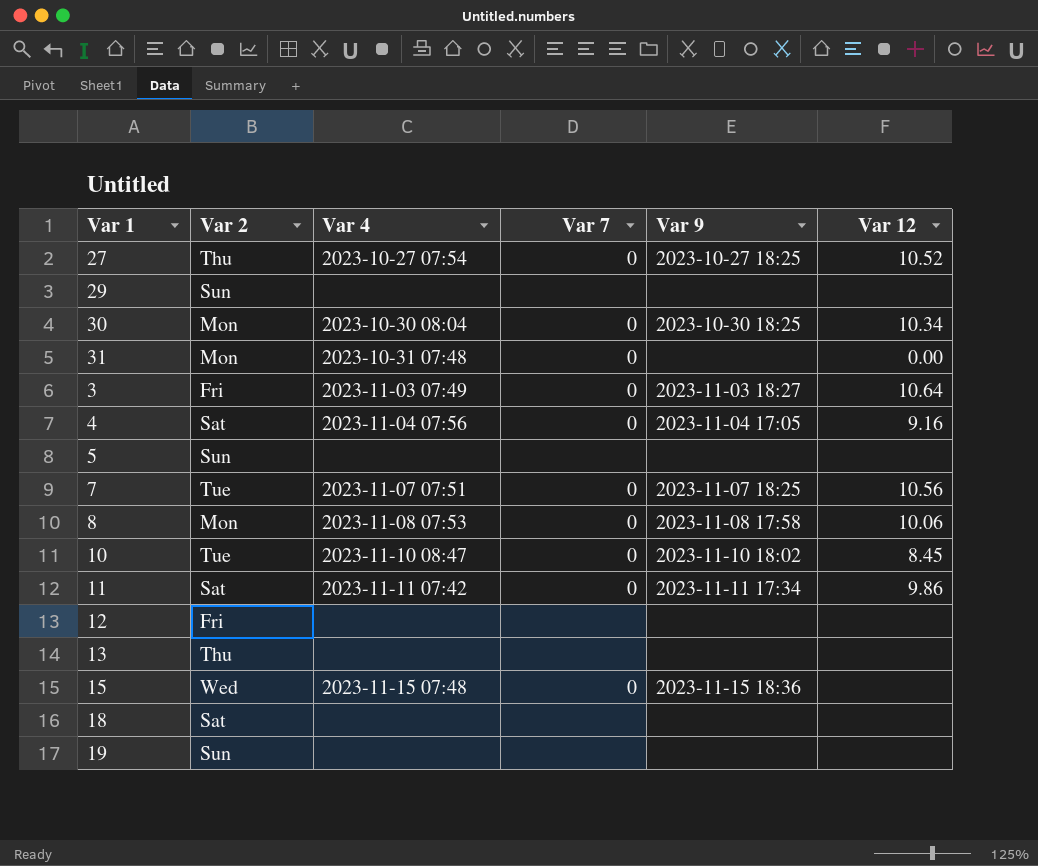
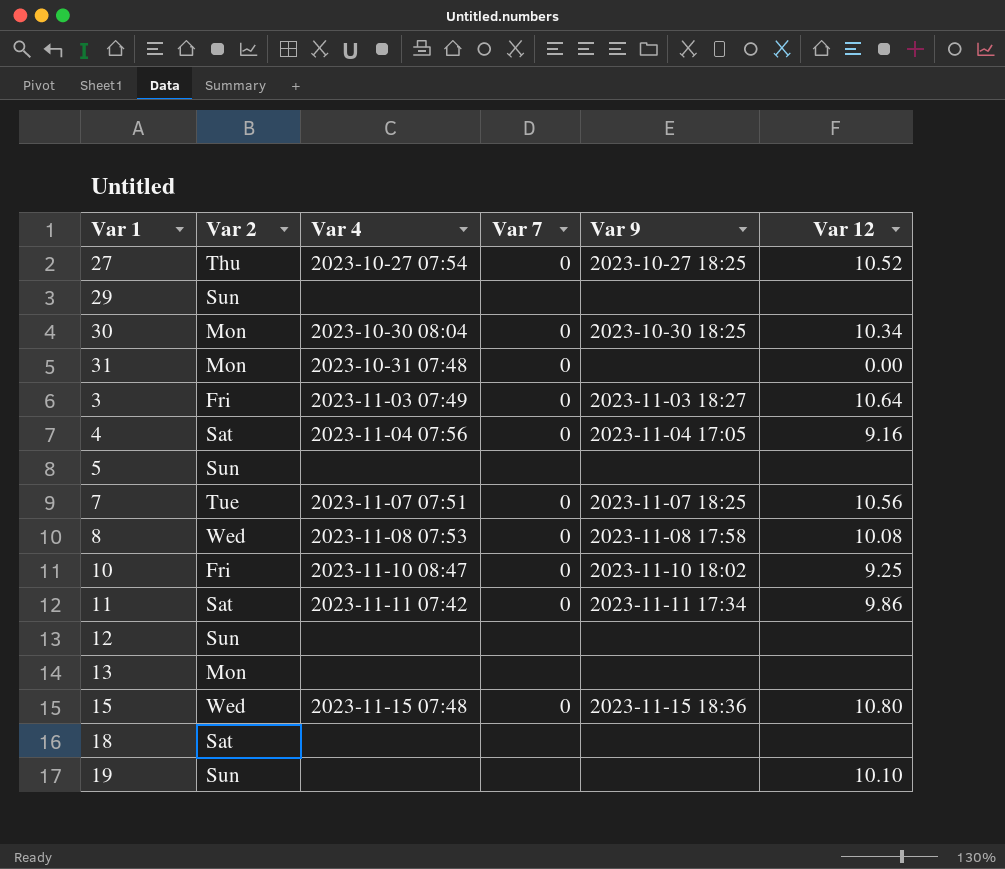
8 | Var 2: Mon -> Wed
8 | Var 12: 10.06 -> 10.08
10 | Var 2: Tue -> Fri
10 | Var 12: 8.45 -> 9.25
12 | Var 2: Fri -> Sun
13 | Var 2: Thu -> Mon
15 | Var 12: none -> 10.80
19 | Var 12: none -> 10.10

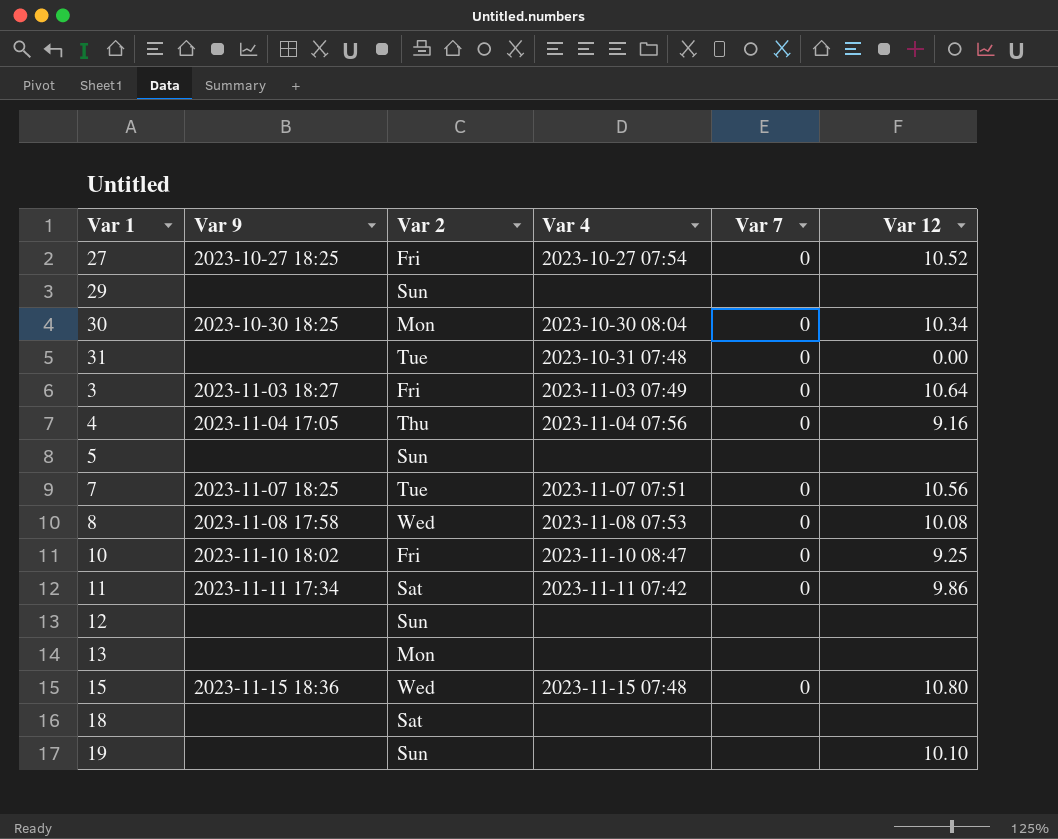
column Var 9 | position: 5 -> 2
27 | Var 2: Thu -> Fri
31 | Var 2: Mon -> Tue
4 | Var 2: Sat -> Thu

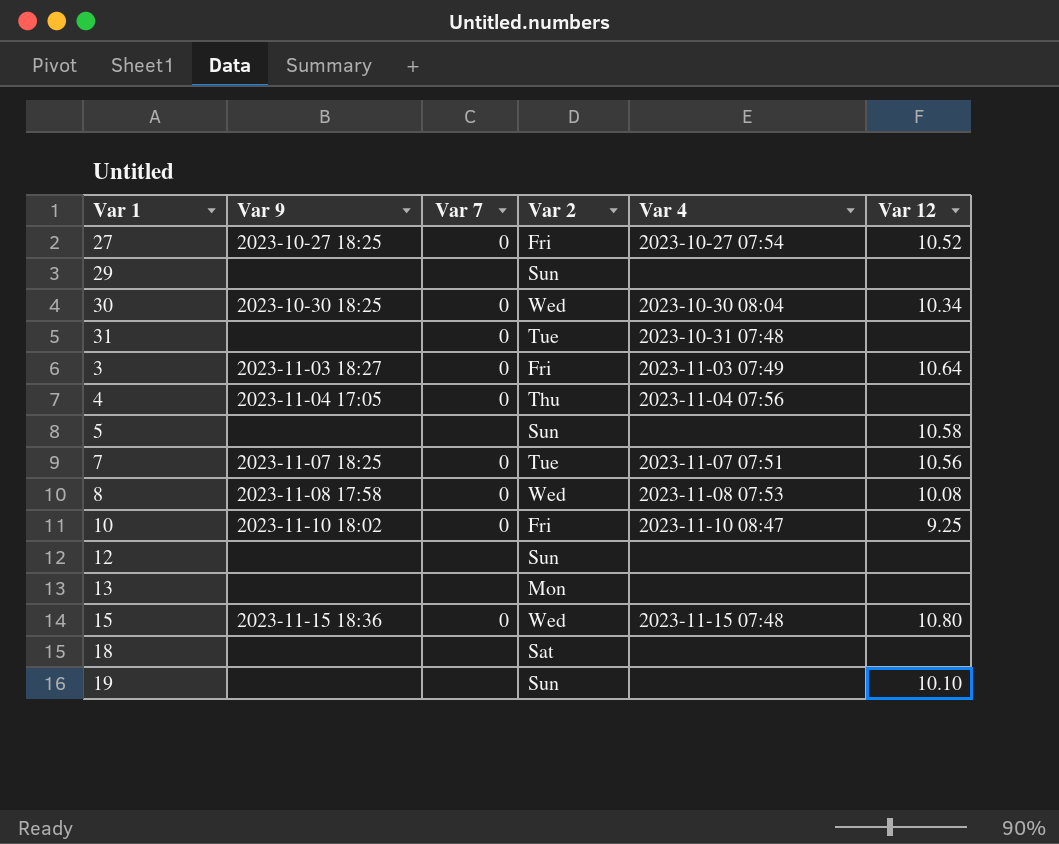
column Var 7 | position: 5 -> 3
row 11: 2023-11-11 17:34 | Sat | 2023-11-11 07:42 | 0 | 9.86 -> none
30 | Var 2: Mon -> Wed
31 | Var 12: 0.00 -> none
4 | Var 12: 9.16 -> none
5 | Var 12: none -> 10.58

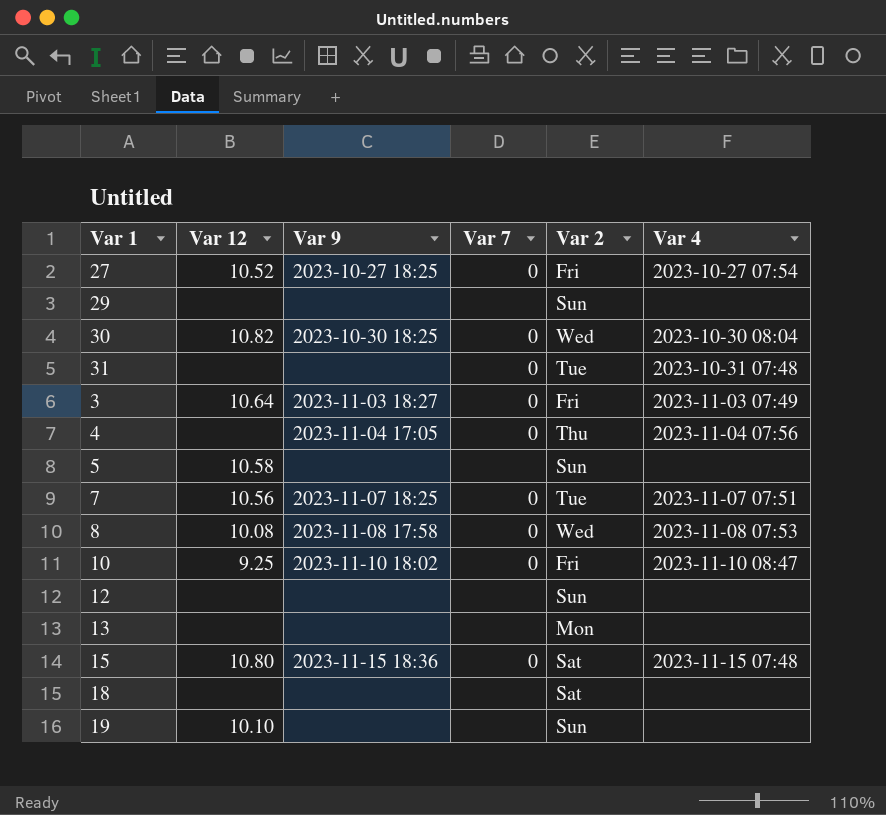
column Var 12 | position: 6 -> 2
30 | Var 12: 10.34 -> 10.82
15 | Var 2: Wed -> Sat

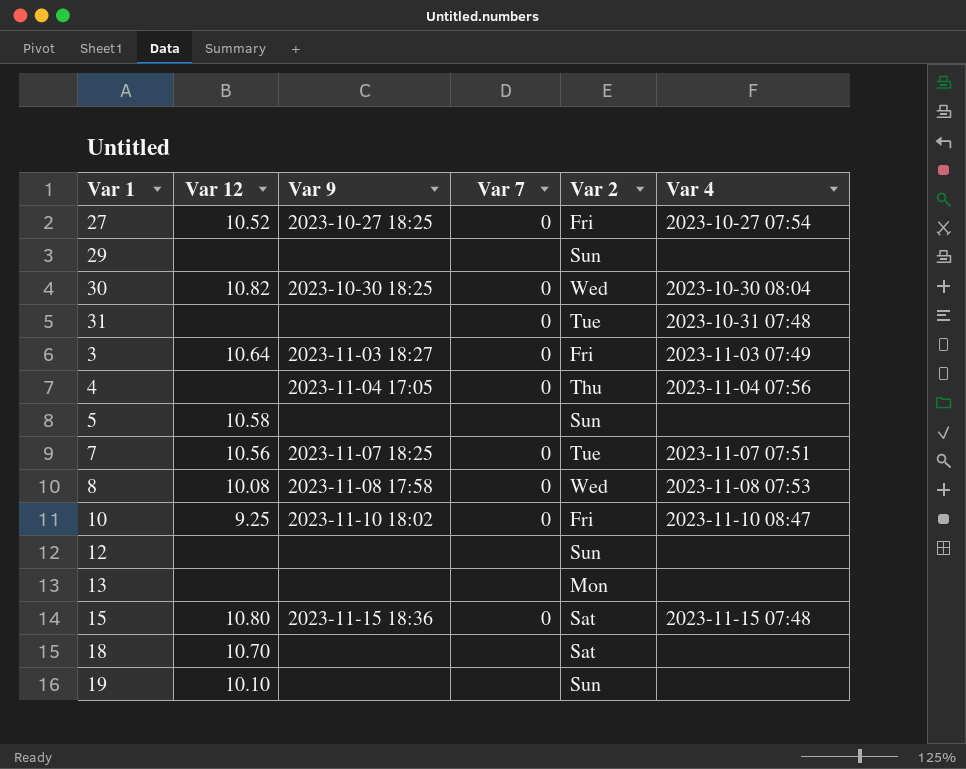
18 | Var 12: none -> 10.70

